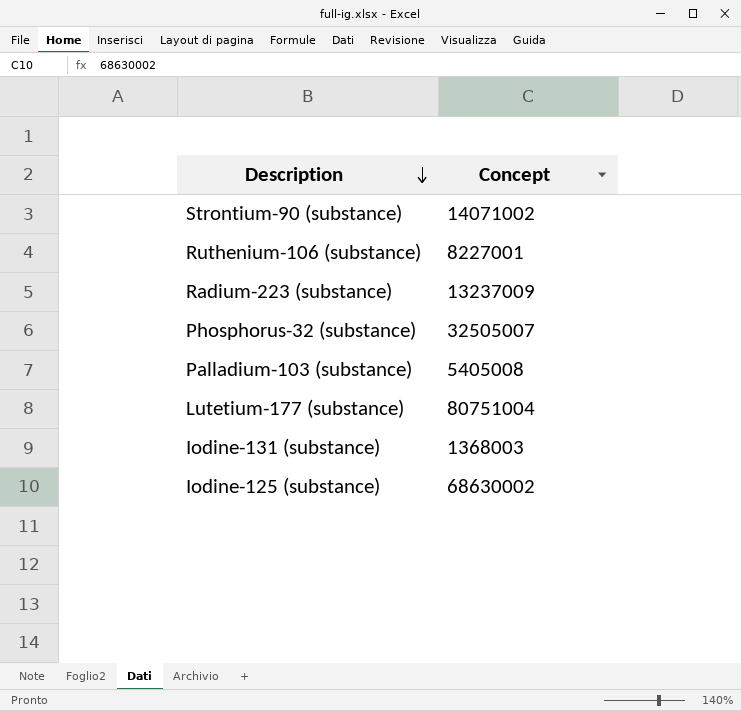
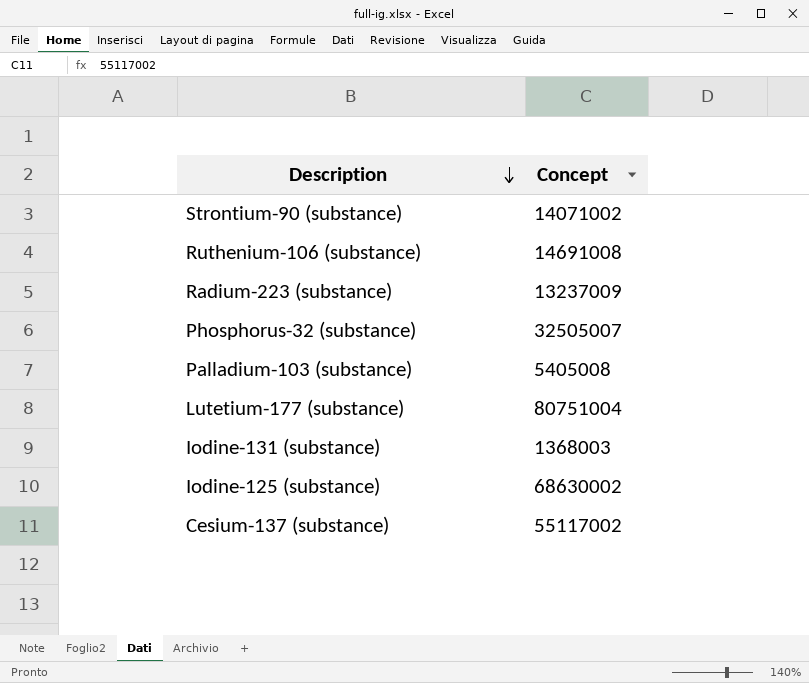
Ruthenium-106 (substance) | Concept: 8227001 -> 14691008
row Cesium-137 (substance): none -> 55117002

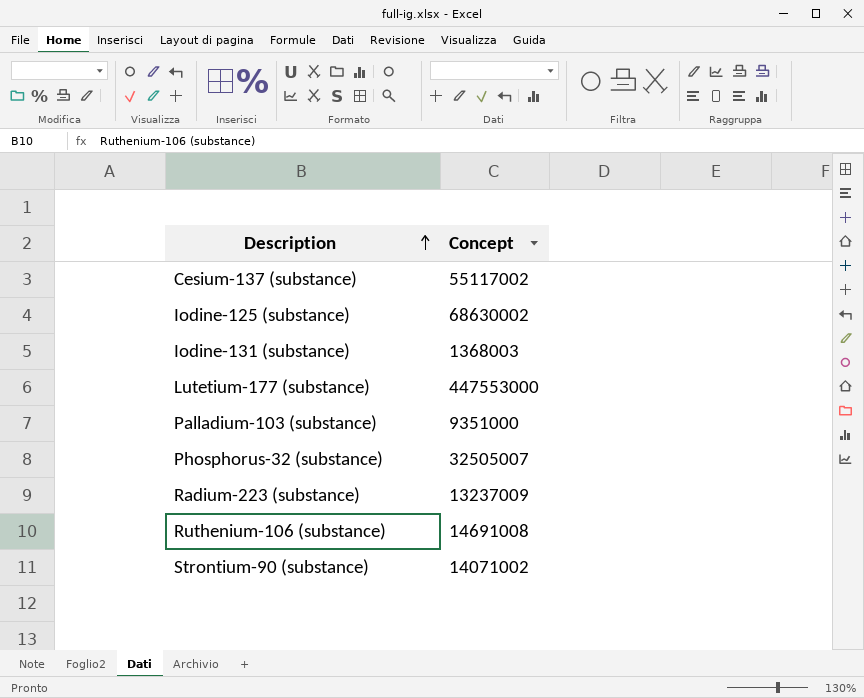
row order: Description descending -> Description ascending
Lutetium-177 (substance) | Concept: 80751004 -> 447553000
Palladium-103 (substance) | Concept: 5405008 -> 9351000

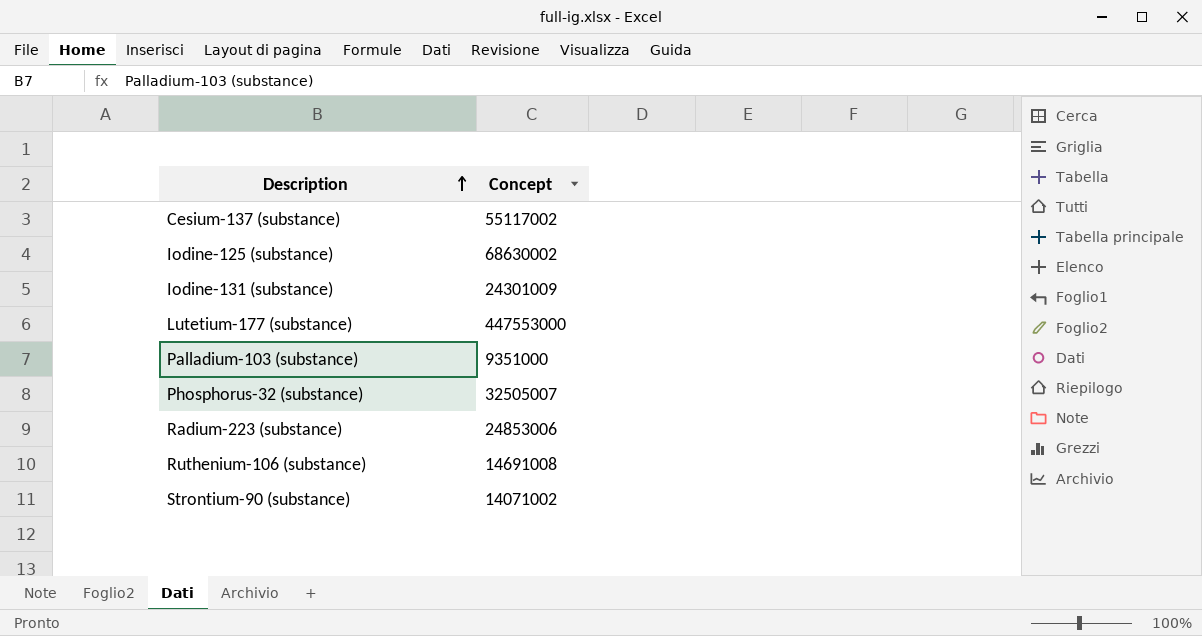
Iodine-131 (substance) | Concept: 1368003 -> 24301009
Radium-223 (substance) | Concept: 13237009 -> 24853006

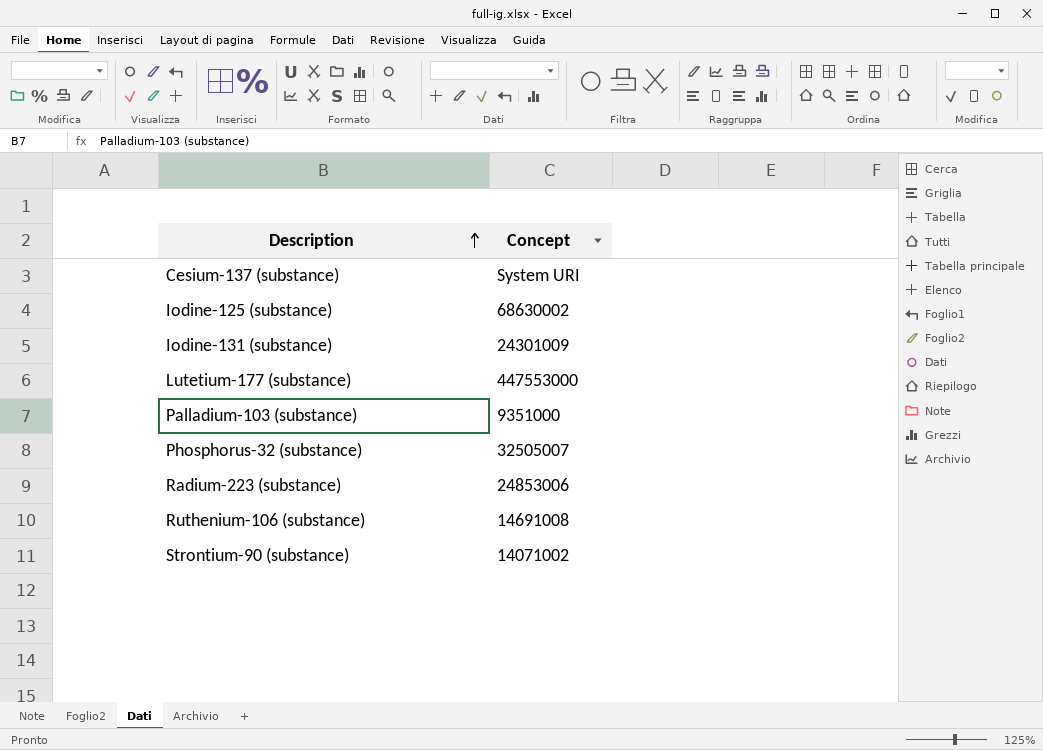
Cesium-137 (substance) | Concept: 55117002 -> System URI

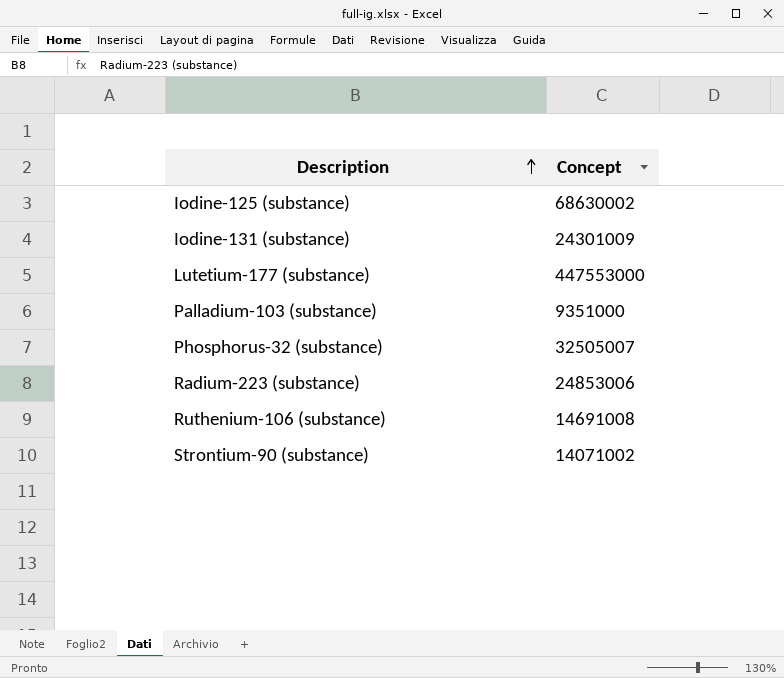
row Cesium-137 (substance): System URI -> none

